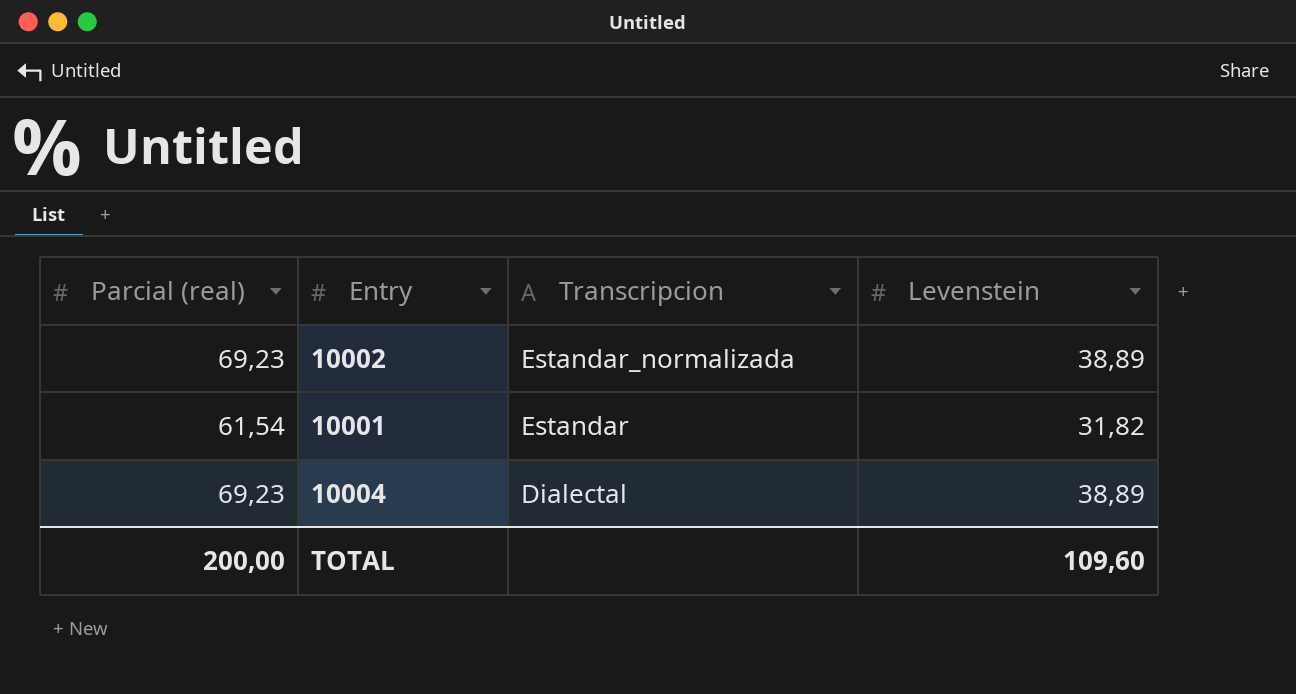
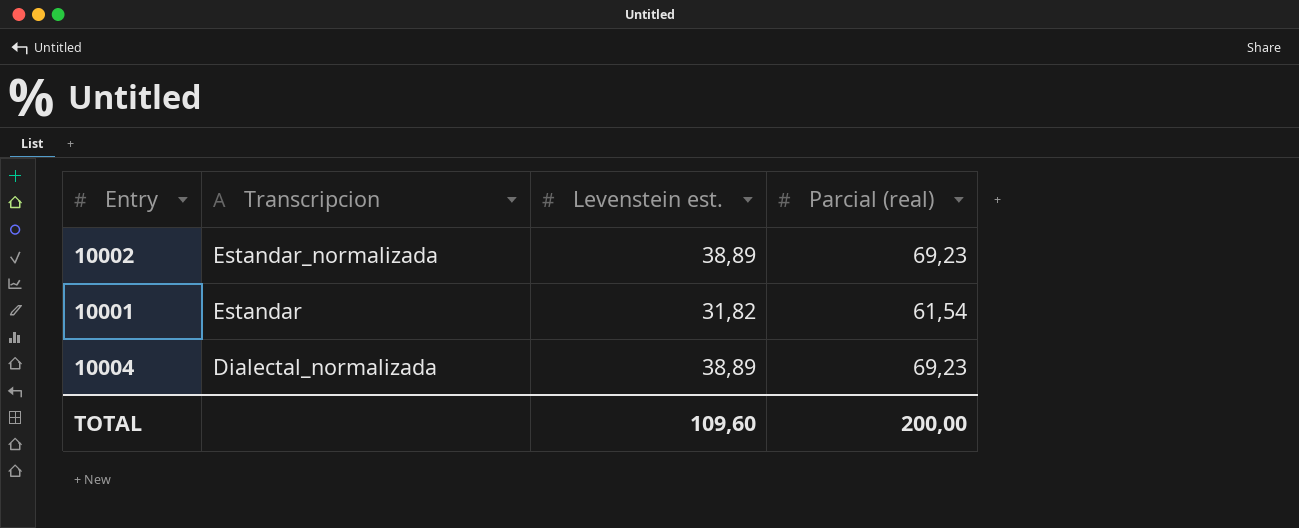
column name: Levenstein -> Levenstein est.
column Parcial (real) | position: 1 -> 4
10004 | Transcripcion: Dialectal -> Dialectal_normalizada

